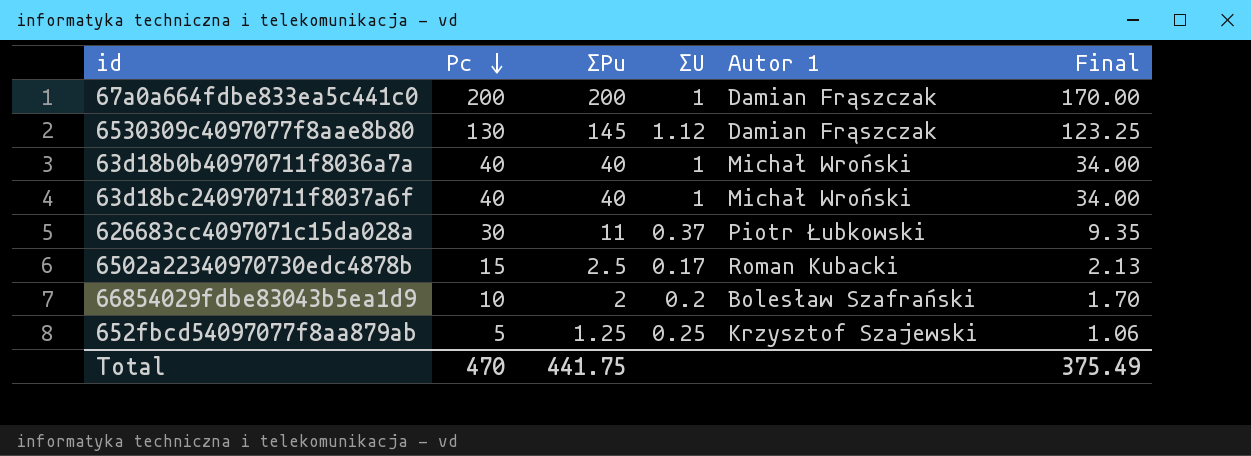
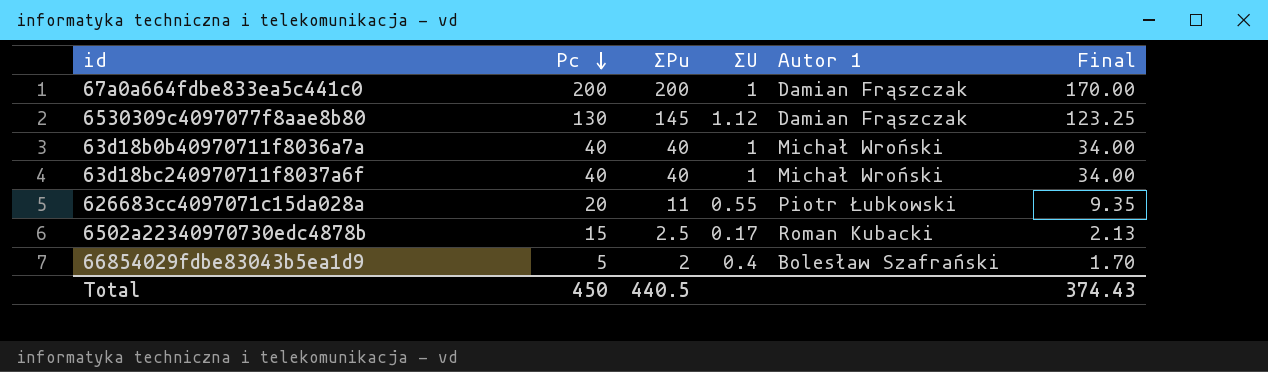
row 652fbcd54097077f8aa879ab: 5 | 1.25 | 0.25 | Krzysztof Szajewski | 1.06 -> none
626683cc4097071c15da028a | Pc: 30 -> 20
626683cc4097071c15da028a | ∑U: 0.37 -> 0.55
66854029fdbe83043b5ea1d9 | Pc: 10 -> 5
66854029fdbe83043b5ea1d9 | ∑U: 0.2 -> 0.4
Total | Pc: 470 -> 450
Total | ∑Pu: 441.75 -> 440.5
Total | Final: 375.49 -> 374.43

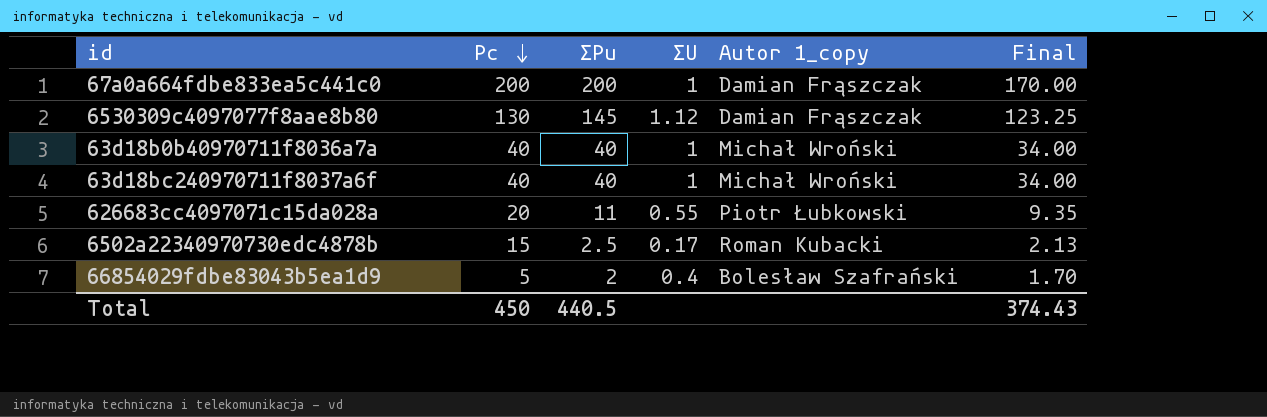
column name: Autor 1 -> Autor 1_copy

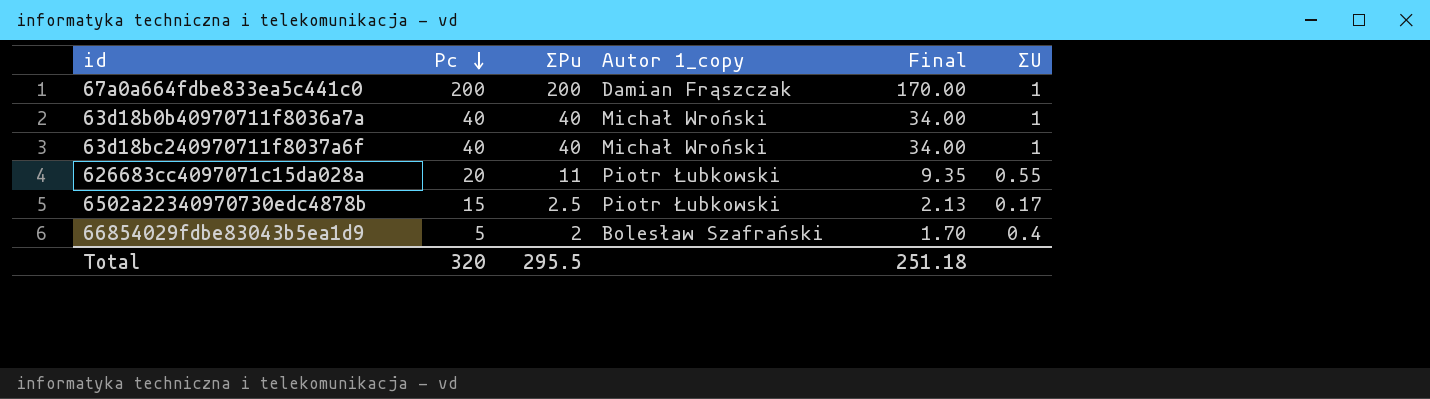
column ∑U | position: 4 -> 6
row 6530309c4097077f8aae8b80: 130 | 145 | 1.12 | Damian Frąszczak | 123.25 -> none
6502a22340970730edc4878b | Autor 1_copy: Roman Kubacki -> Piotr Łubkowski
Total | Pc: 450 -> 320
Total | ∑Pu: 440.5 -> 295.5
Total | Final: 374.43 -> 251.18

